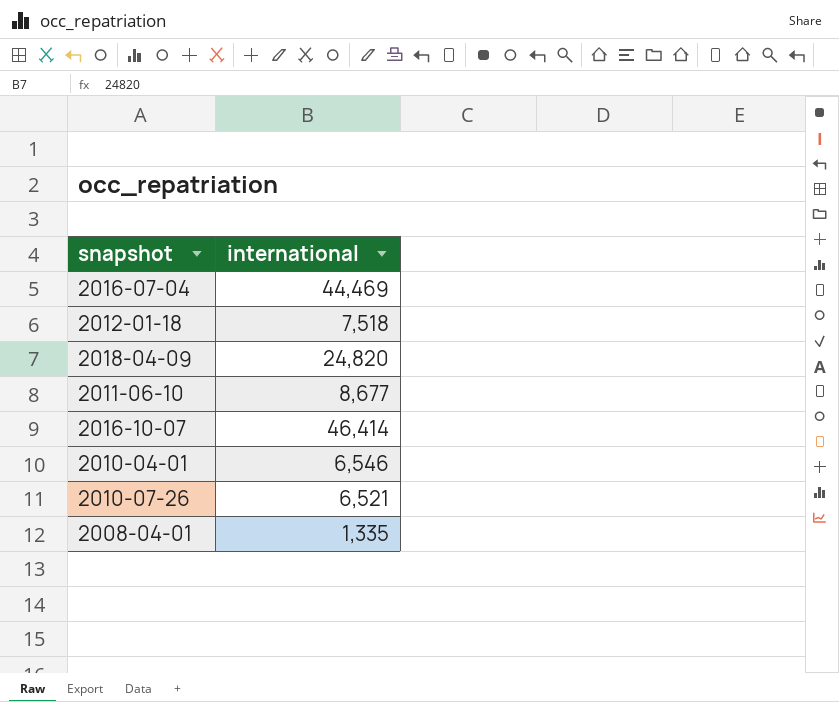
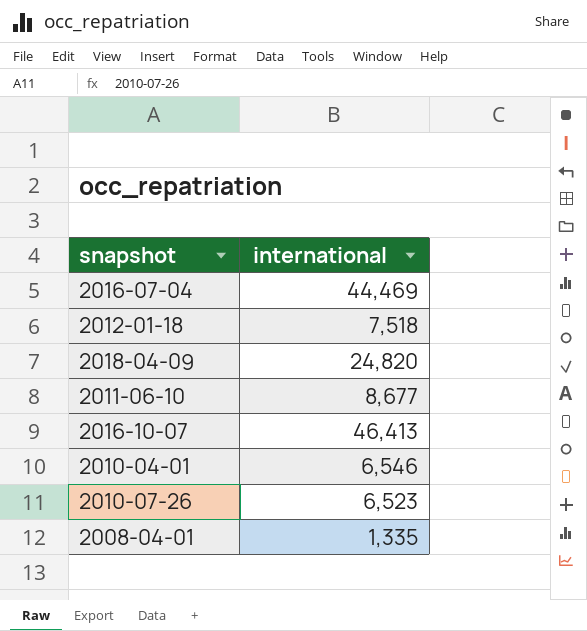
2016-10-07 | international: 46,414 -> 46,413
2010-07-26 | international: 6,521 -> 6,523

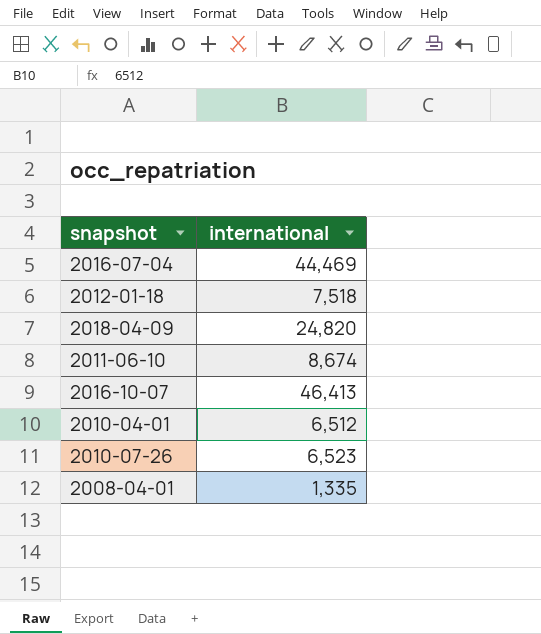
2011-06-10 | international: 8,677 -> 8,674
2010-04-01 | international: 6,546 -> 6,512

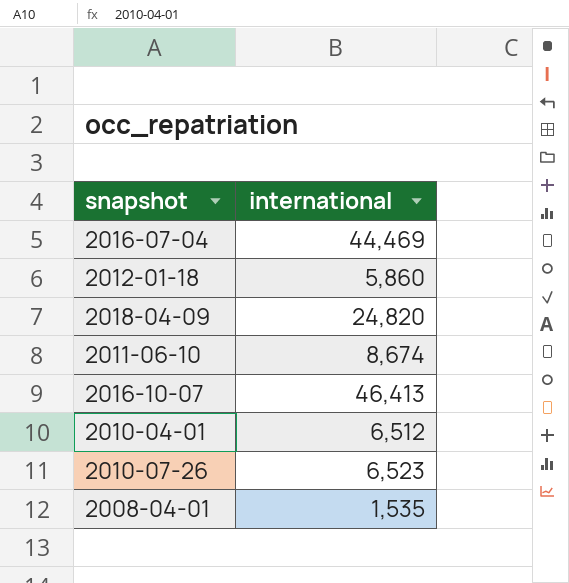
2012-01-18 | international: 7,518 -> 5,860
2008-04-01 | international: 1,335 -> 1,535

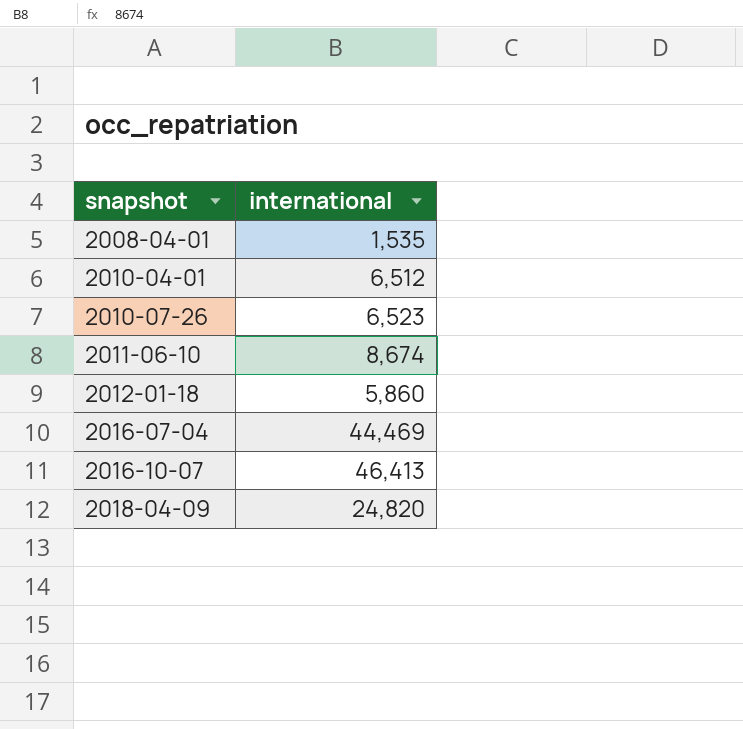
row order: none -> snapshot ascending

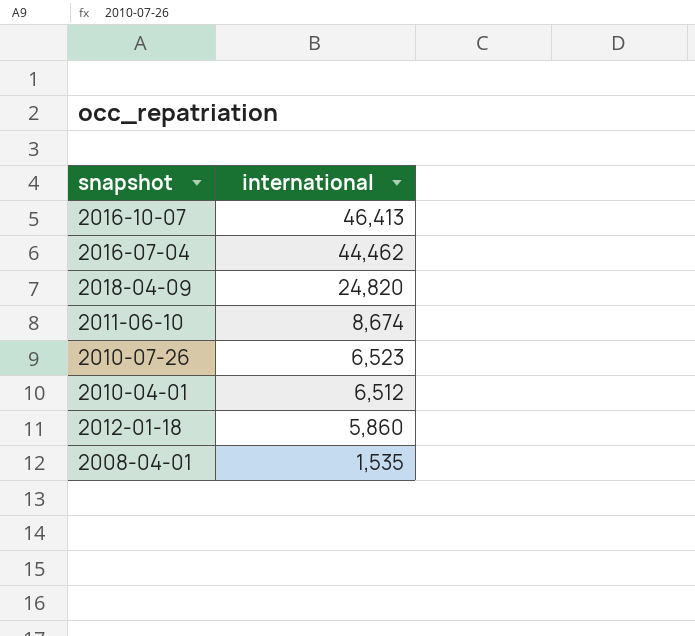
row order: snapshot ascending -> international descending
2016-07-04 | international: 44,469 -> 44,462

